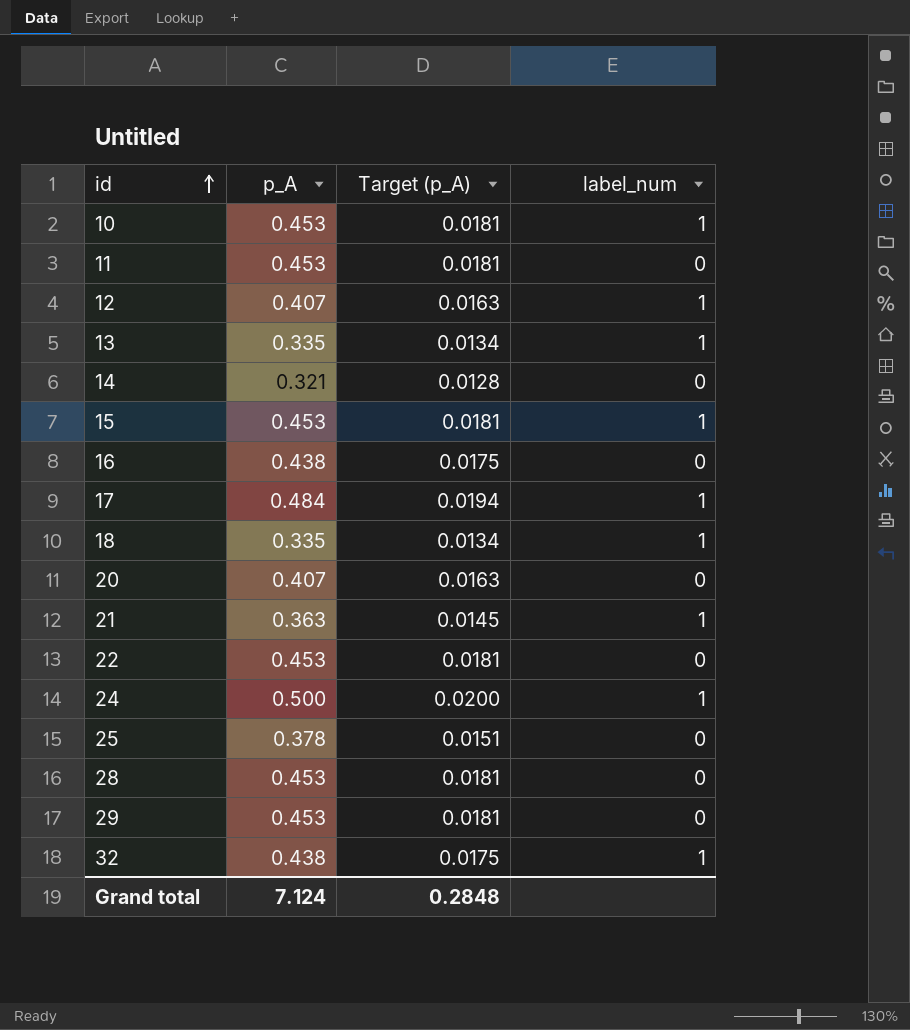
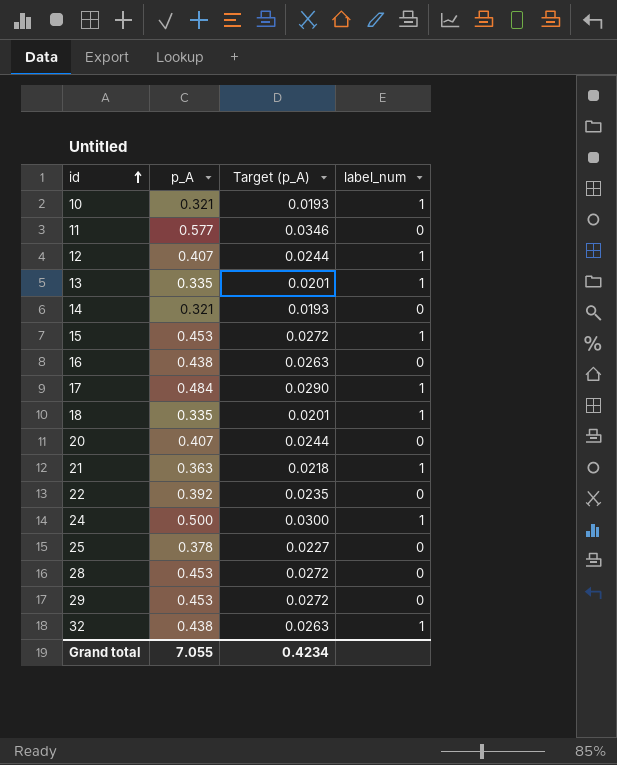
column Target (p_A) | formula: [p_A] * 0.04 -> [p_A] * 0.06
10 | p_A: 0.453 -> 0.321
11 | p_A: 0.453 -> 0.577
22 | p_A: 0.453 -> 0.392
Grand total | p_A: 7.124 -> 7.055
Grand total | Target (p_A): 0.2848 -> 0.4234

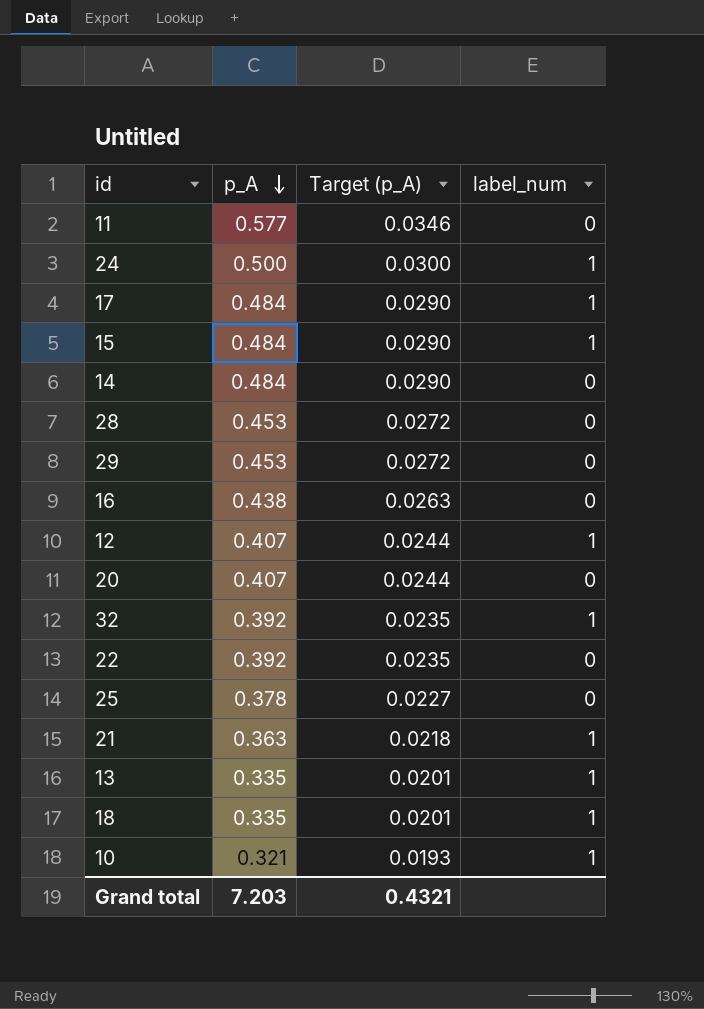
row order: id ascending -> p_A descending
15 | p_A: 0.453 -> 0.484
15 | Target (p_A): 0.0272 -> 0.0290
14 | p_A: 0.321 -> 0.484
14 | Target (p_A): 0.0193 -> 0.0290
32 | p_A: 0.438 -> 0.392
32 | Target (p_A): 0.0263 -> 0.0235
Grand total | p_A: 7.055 -> 7.203
Grand total | Target (p_A): 0.4234 -> 0.4321

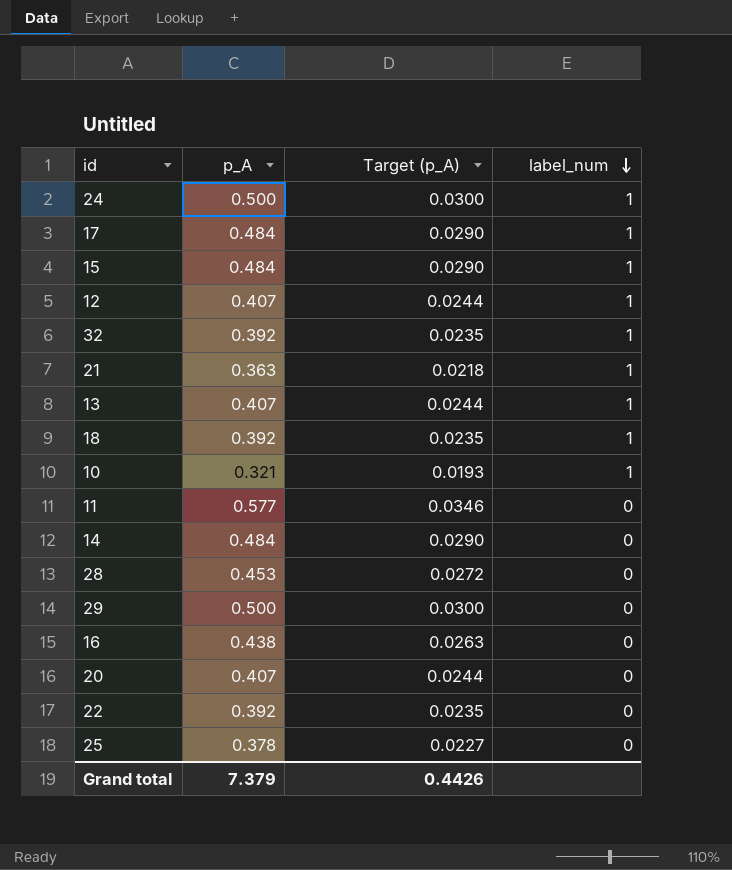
row order: p_A descending -> label_num descending
13 | p_A: 0.335 -> 0.407
13 | Target (p_A): 0.0201 -> 0.0244
18 | p_A: 0.335 -> 0.392
18 | Target (p_A): 0.0201 -> 0.0235
29 | p_A: 0.453 -> 0.500
29 | Target (p_A): 0.0272 -> 0.0300
Grand total | p_A: 7.203 -> 7.379
Grand total | Target (p_A): 0.4321 -> 0.4426

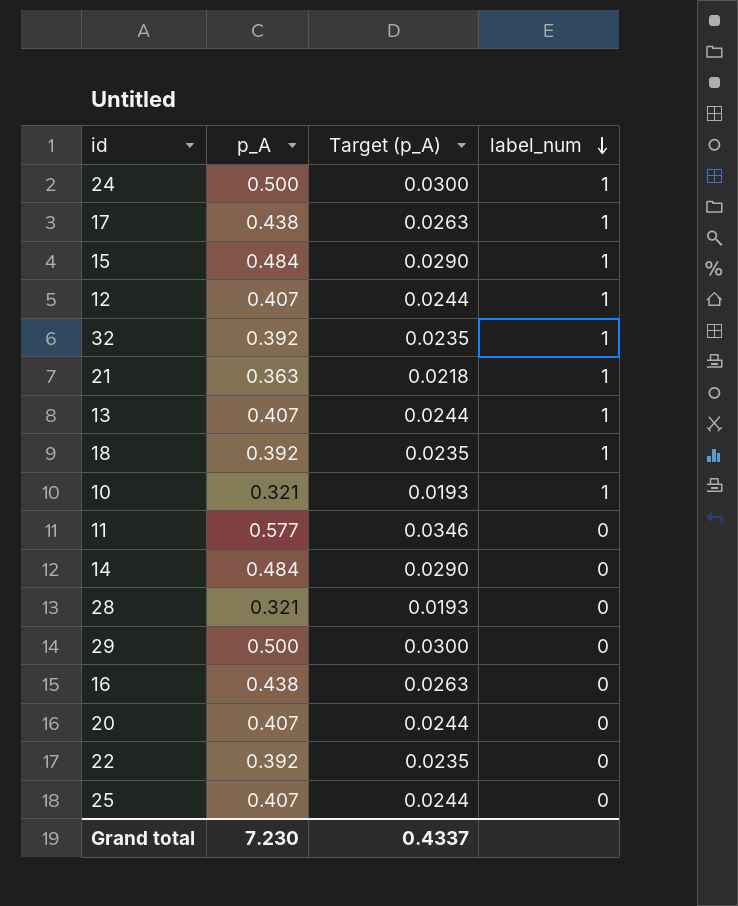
17 | p_A: 0.484 -> 0.438
17 | Target (p_A): 0.0290 -> 0.0263
28 | p_A: 0.453 -> 0.321
28 | Target (p_A): 0.0272 -> 0.0193
25 | p_A: 0.378 -> 0.407
25 | Target (p_A): 0.0227 -> 0.0244
Grand total | p_A: 7.379 -> 7.230
Grand total | Target (p_A): 0.4426 -> 0.4337

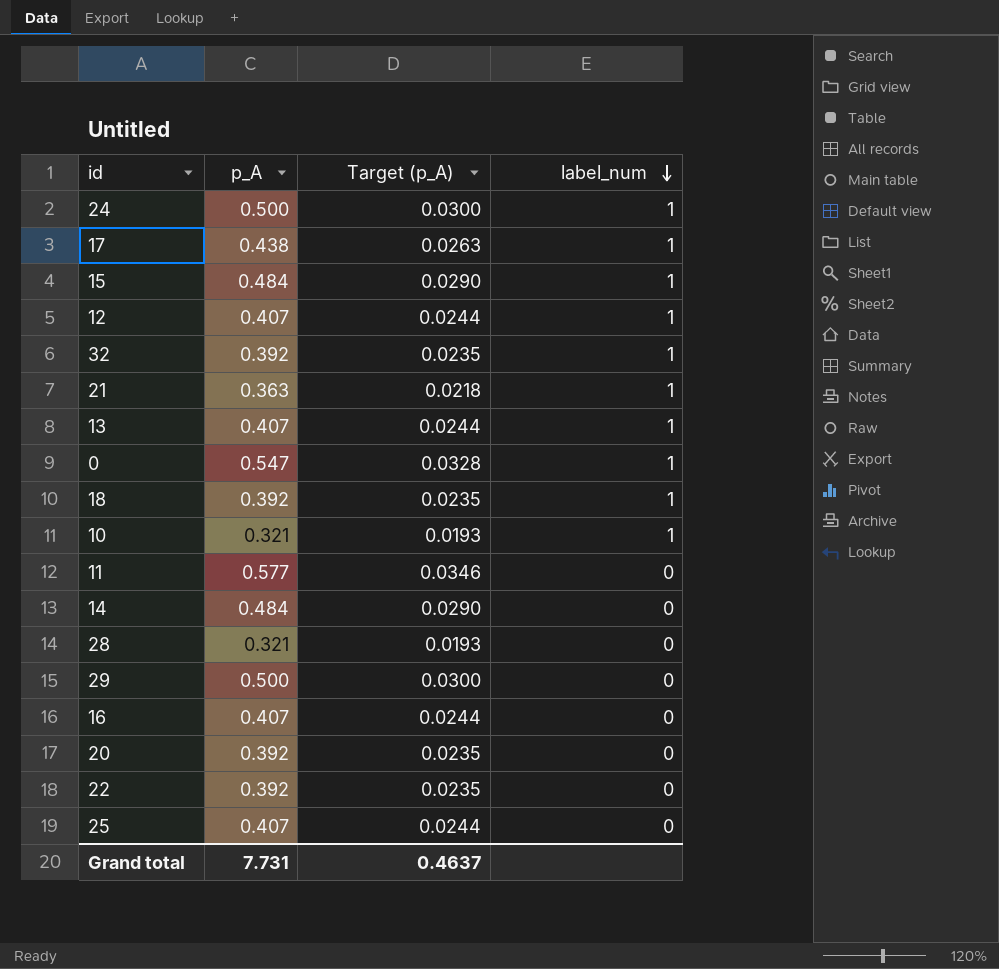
row 0: none -> 0.547 | 0.0328 | 1
16 | p_A: 0.438 -> 0.407
16 | Target (p_A): 0.0263 -> 0.0244
20 | p_A: 0.407 -> 0.392
20 | Target (p_A): 0.0244 -> 0.0235
Grand total | p_A: 7.230 -> 7.731
Grand total | Target (p_A): 0.4337 -> 0.4637

